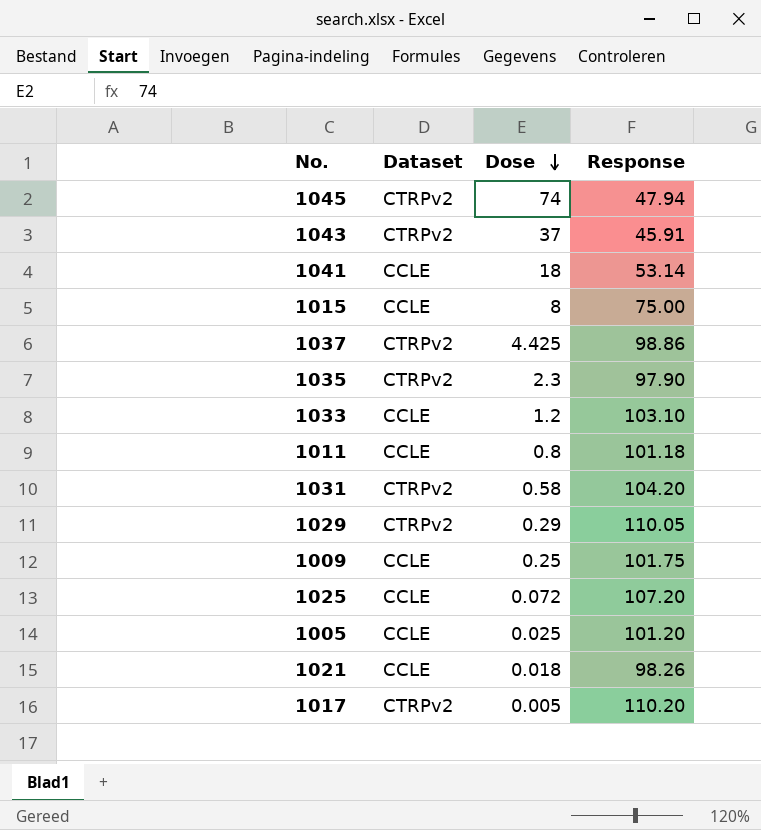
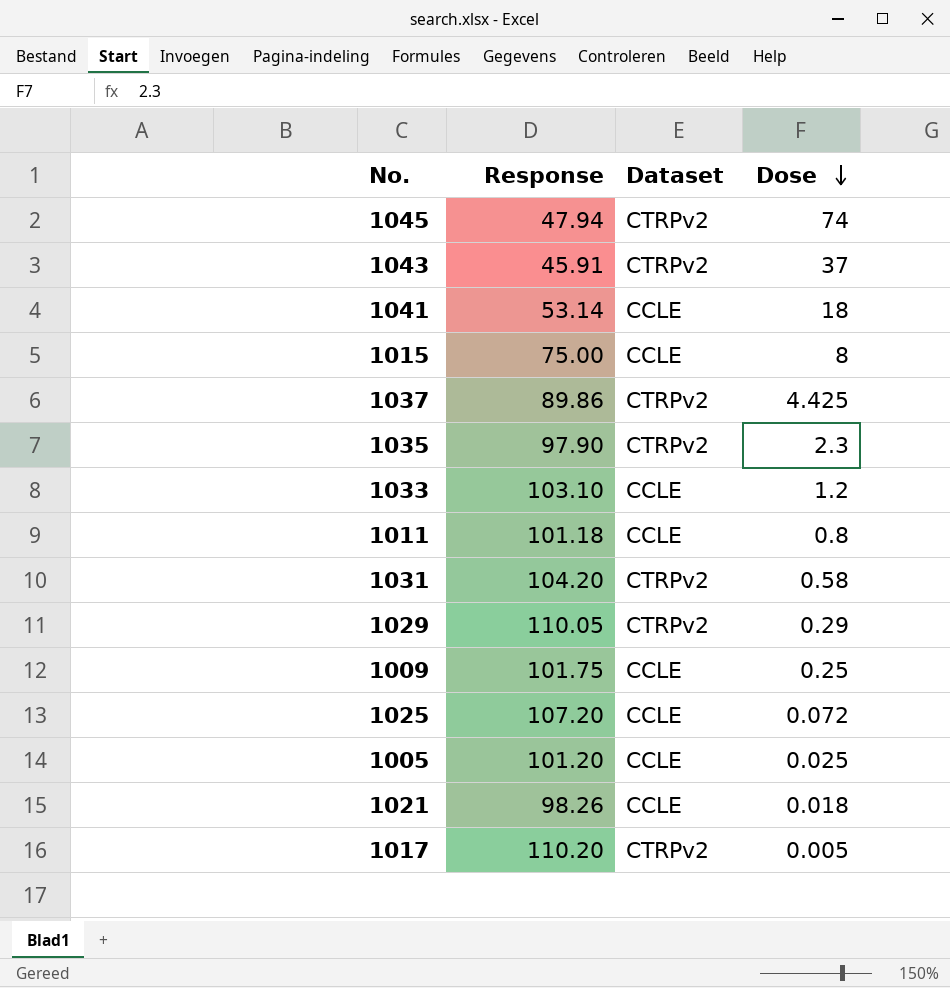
column Response | position: 4 -> 2
1037 | Response: 98.86 -> 89.86

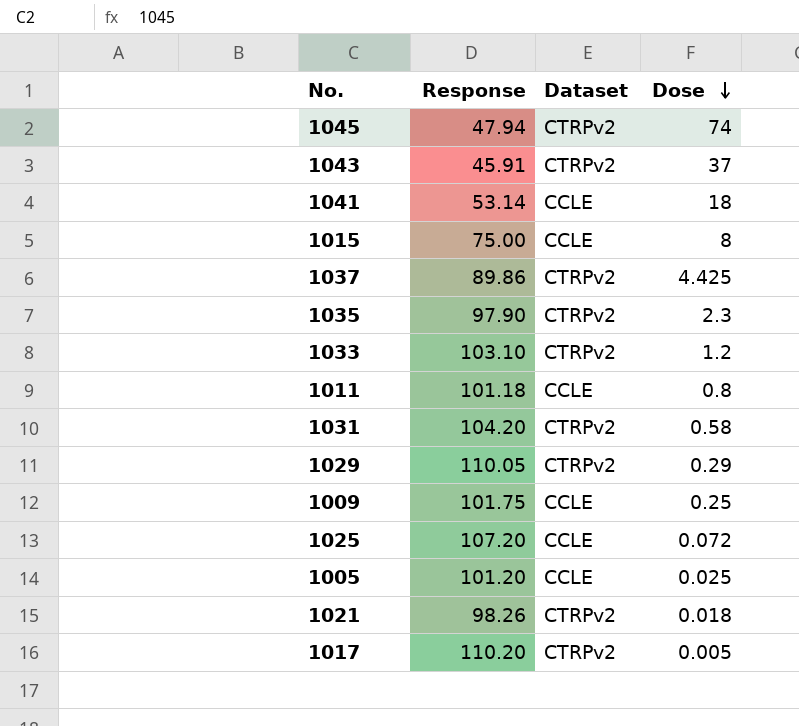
1033 | Dataset: CCLE -> CTRPv2
1021 | Dataset: CCLE -> CTRPv2

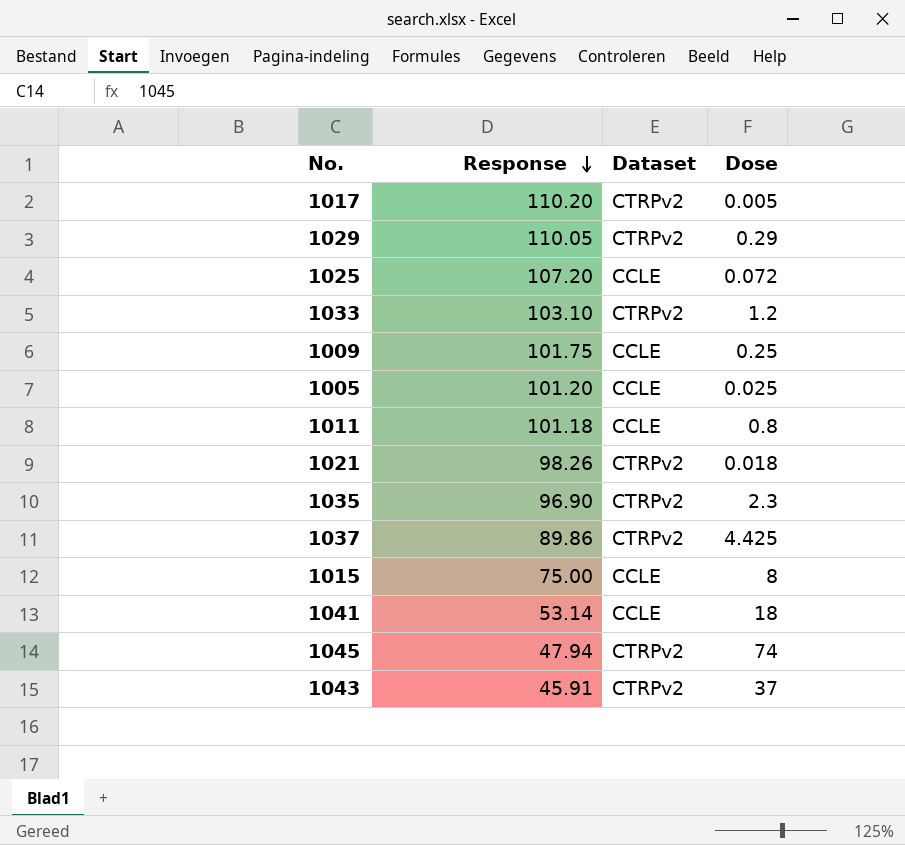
row order: Dose descending -> Response descending
row 1031: 104.20 | CTRPv2 | 0.58 -> none
1035 | Response: 97.90 -> 96.90

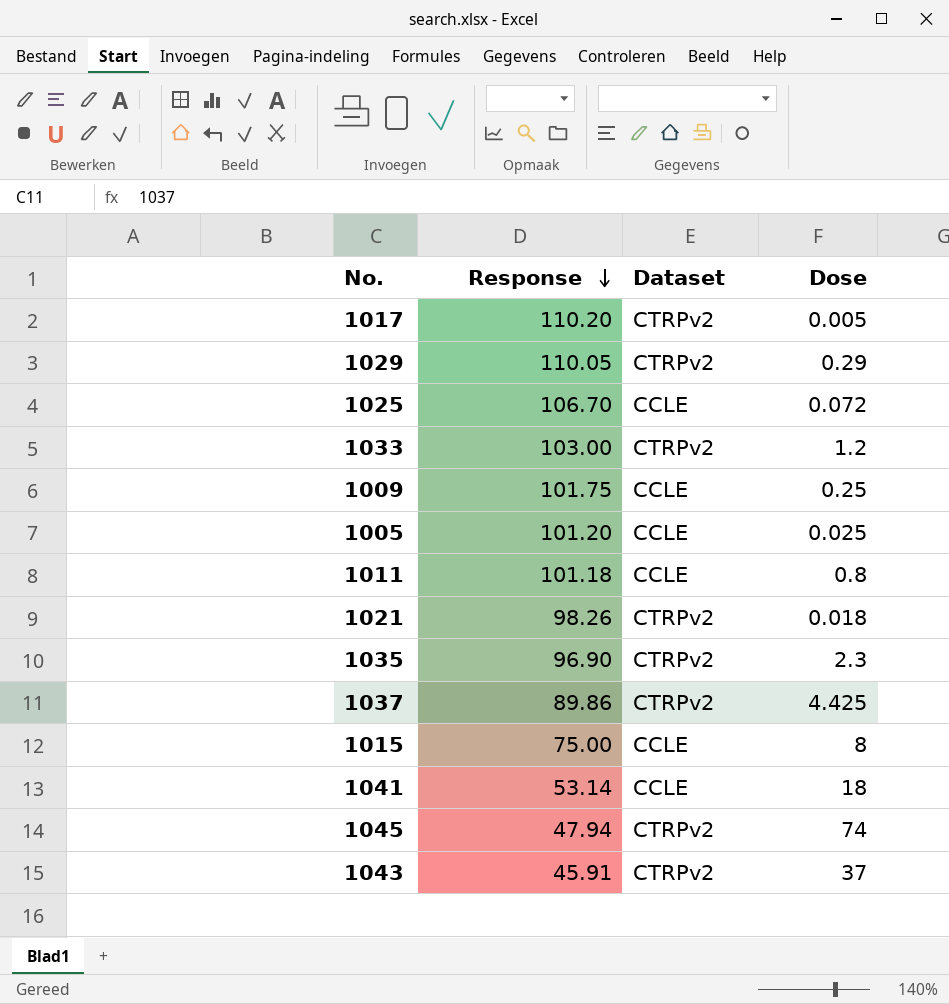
1025 | Response: 107.20 -> 106.70
1033 | Response: 103.10 -> 103.00

